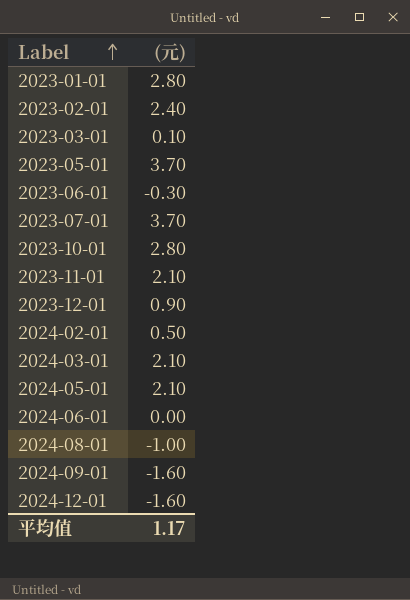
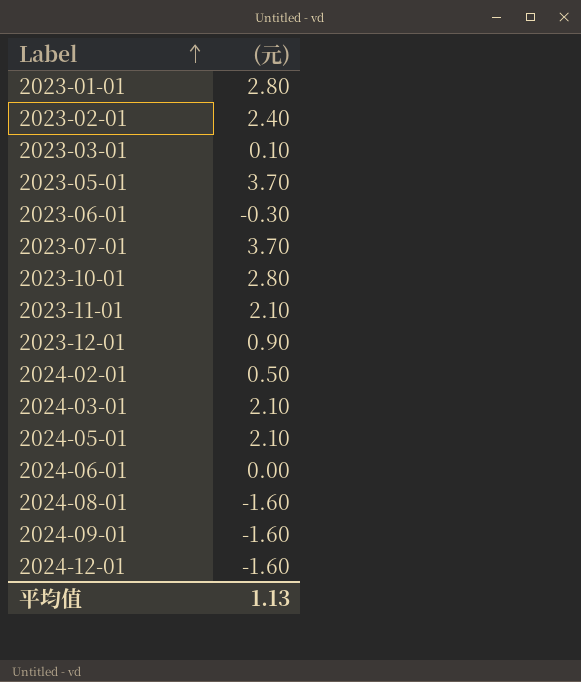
2024-08-01 | (元): -1.00 -> -1.60
平均值 | (元): 1.17 -> 1.13

